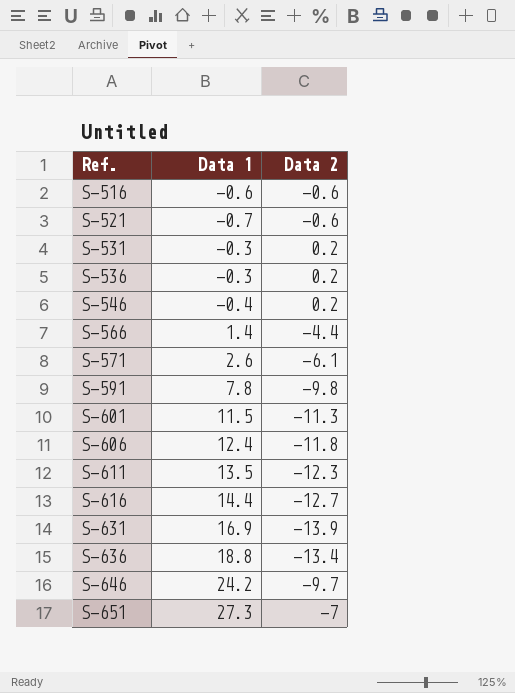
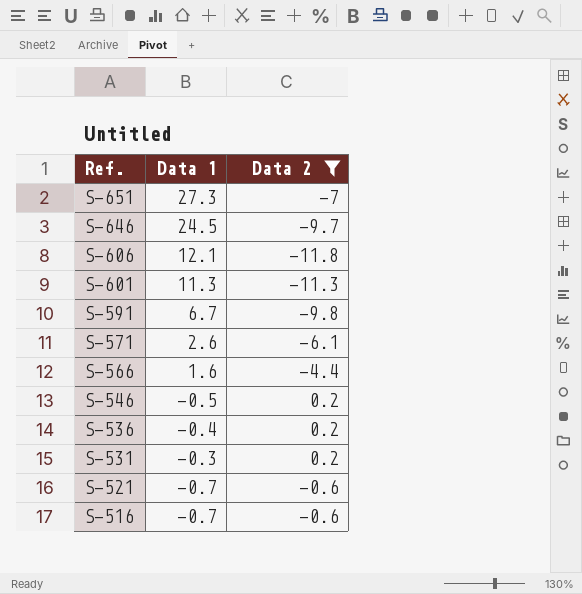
filter: none -> Data 2 >= -11.8
row order: Ref. ascending -> Ref. descending
S-646 | Data 1: 24.2 -> 24.5
S-606 | Data 1: 12.4 -> 12.1
S-601 | Data 1: 11.5 -> 11.3
S-591 | Data 1: 7.8 -> 6.7
S-566 | Data 1: 1.4 -> 1.6
S-546 | Data 1: -0.4 -> -0.5
S-536 | Data 1: -0.3 -> -0.4
S-516 | Data 1: -0.6 -> -0.7

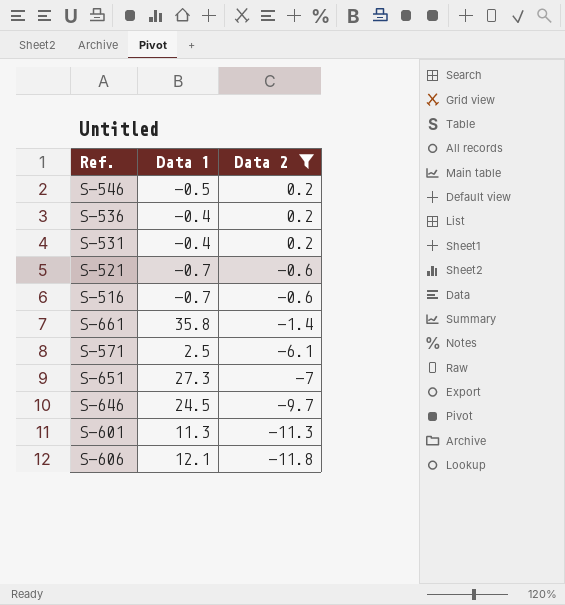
row order: Ref. descending -> Data 2 descending
row S-591: 6.7 | -9.8 -> none
row S-566: 1.6 | -4.4 -> none
S-531 | Data 1: -0.3 -> -0.4
row S-661: none -> 35.8 | -1.4
S-571 | Data 1: 2.6 -> 2.5

